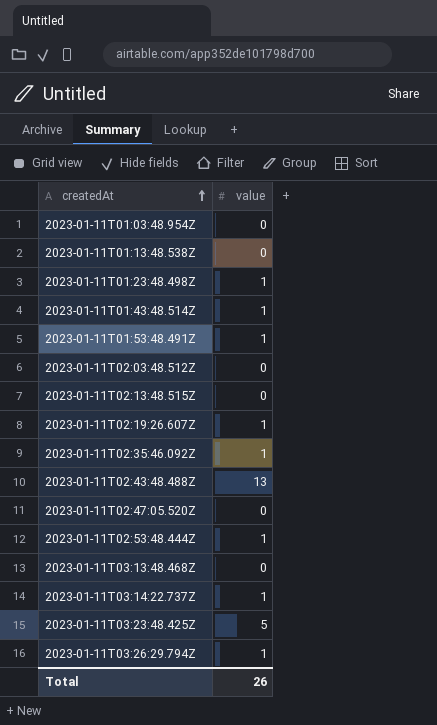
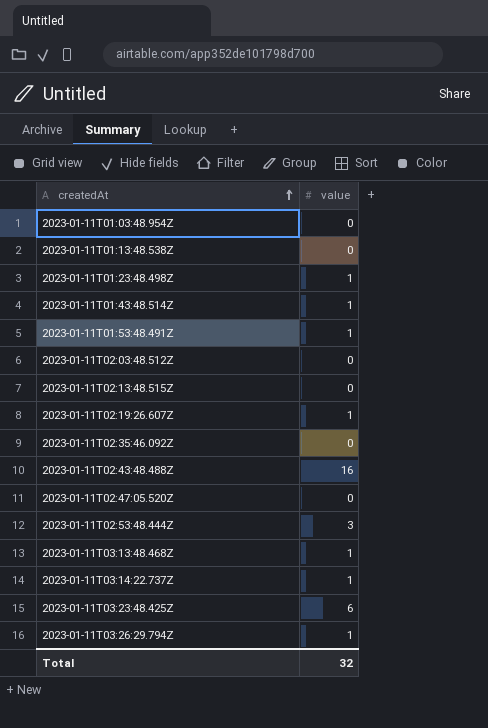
2023-01-11T02:35:46.092Z | value: 1 -> 0
2023-01-11T02:43:48.488Z | value: 13 -> 16
2023-01-11T02:53:48.444Z | value: 1 -> 3
2023-01-11T03:13:48.468Z | value: 0 -> 1
2023-01-11T03:23:48.425Z | value: 5 -> 6
Total | value: 26 -> 32

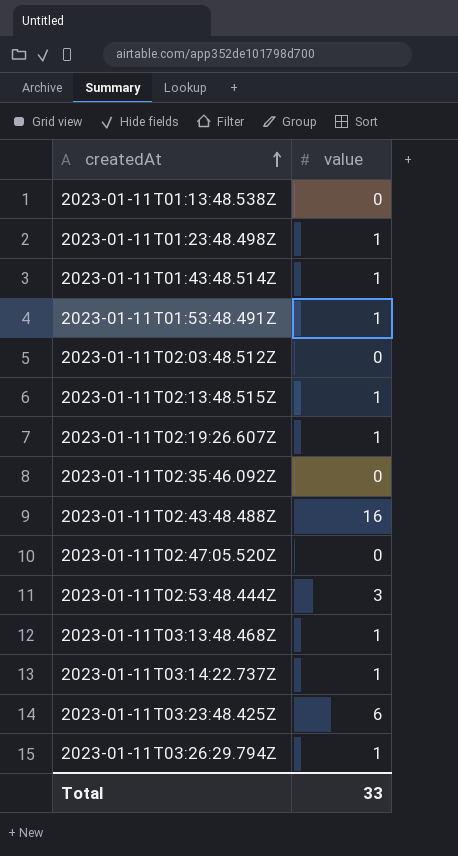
row 2023-01-11T01:03:48.954Z: 0 -> none
2023-01-11T02:13:48.515Z | value: 0 -> 1
Total | value: 32 -> 33

